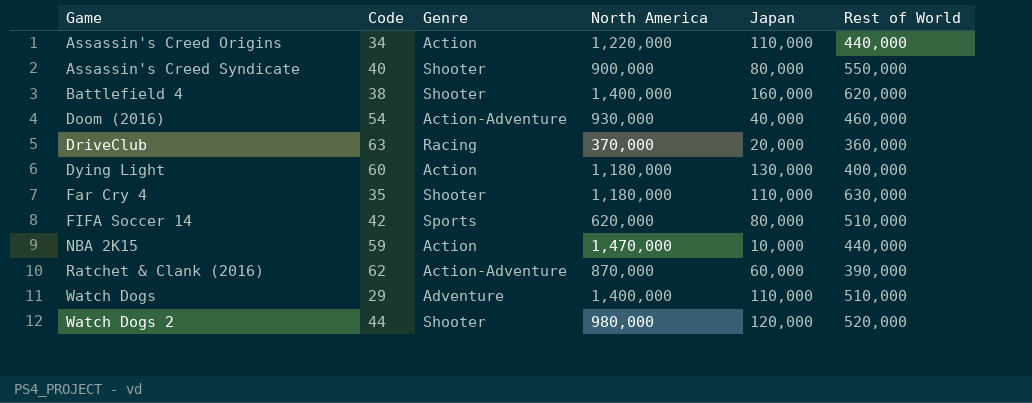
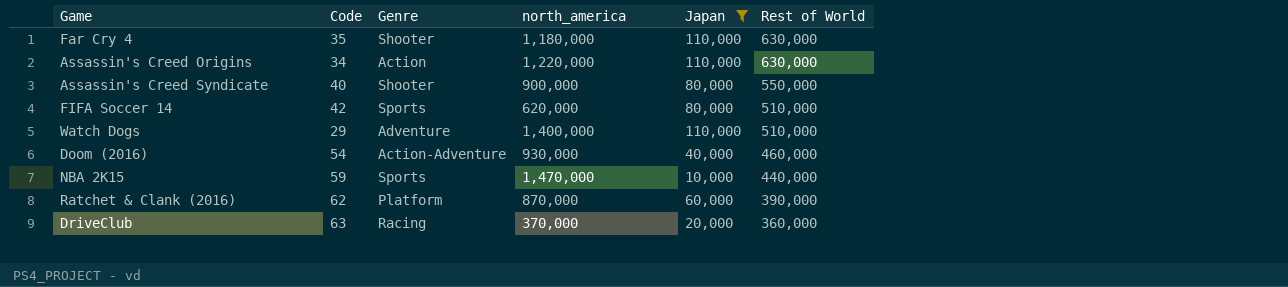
filter: none -> Japan <= 110,000
row order: Game ascending -> Rest of World descending
column name: North America -> north_america
Assassin's Creed Origins | Rest of World: 440,000 -> 630,000
NBA 2K15 | Genre: Action -> Sports
Ratchet & Clank (2016) | Genre: Action-Adventure -> Platform

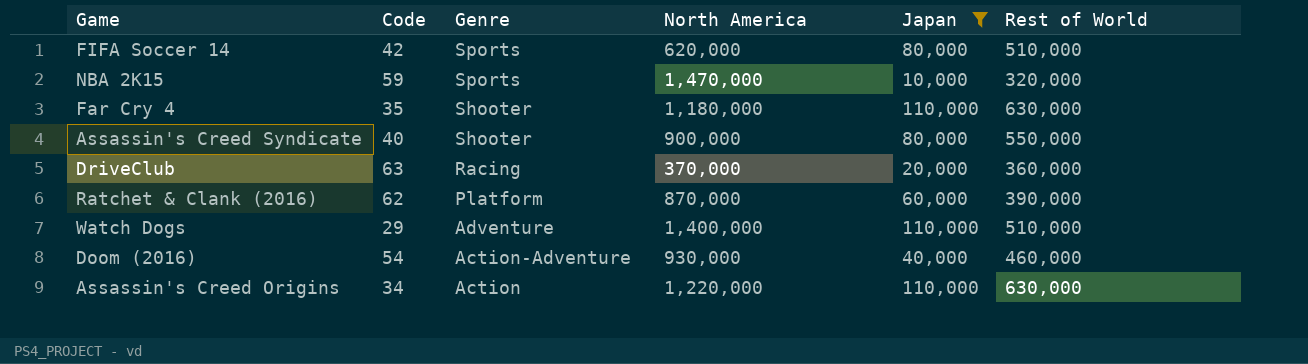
row order: Rest of World descending -> Genre descending
column name: north_america -> North America
NBA 2K15 | Rest of World: 440,000 -> 320,000

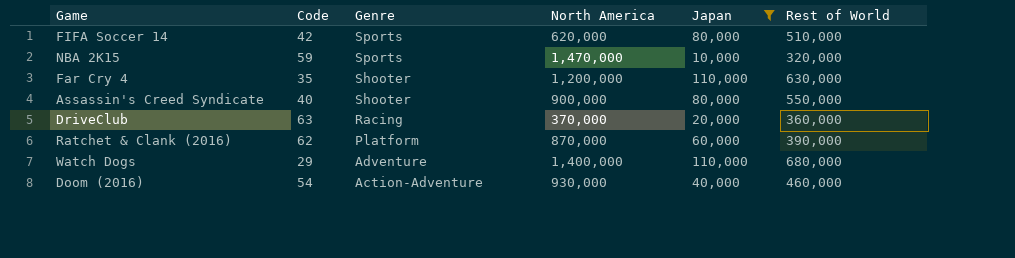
row Assassin's Creed Origins: 34 | Action | 1,220,000 | 110,000 | 630,000 -> none
Far Cry 4 | North America: 1,180,000 -> 1,200,000
Watch Dogs | Rest of World: 510,000 -> 680,000

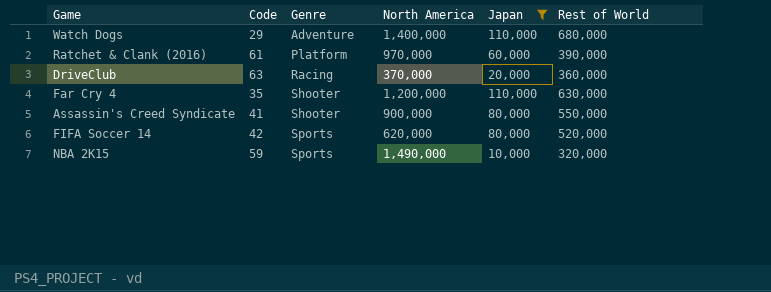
row order: Genre descending -> Genre ascending
row Doom (2016): 54 | Action-Adventure | 930,000 | 40,000 | 460,000 -> none
Ratchet & Clank (2016) | Code: 62 -> 61
Ratchet & Clank (2016) | North America: 870,000 -> 970,000
Assassin's Creed Syndicate | Code: 40 -> 41
FIFA Soccer 14 | Rest of World: 510,000 -> 520,000
NBA 2K15 | North America: 1,470,000 -> 1,490,000

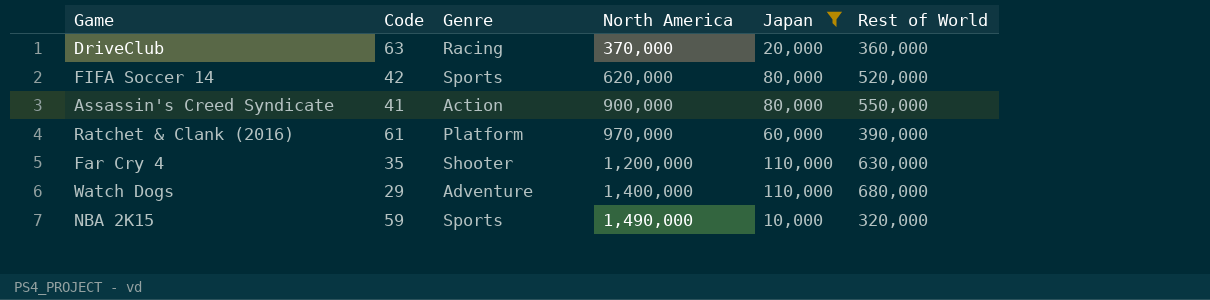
row order: Genre ascending -> North America ascending
Assassin's Creed Syndicate | Genre: Shooter -> Action

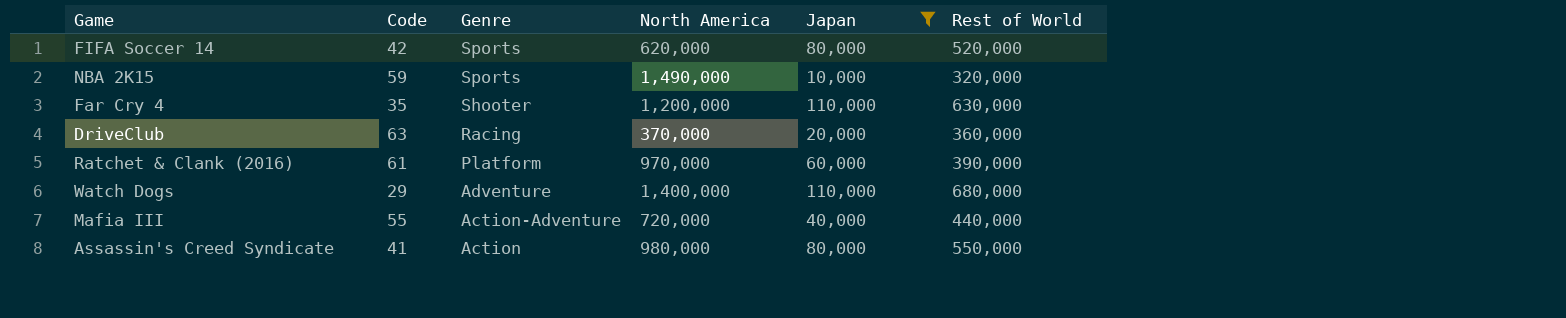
row order: North America ascending -> Genre descending
row Mafia III: none -> 55 | Action-Adventure | 720,000 | 40,000 | 440,000
Assassin's Creed Syndicate | North America: 900,000 -> 980,000

